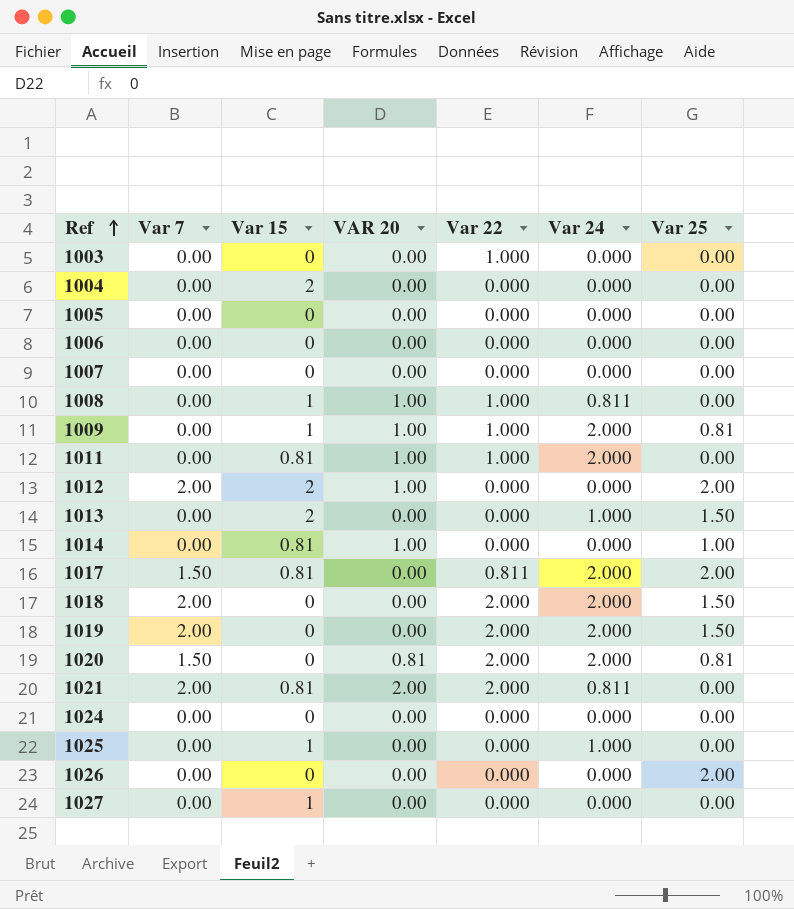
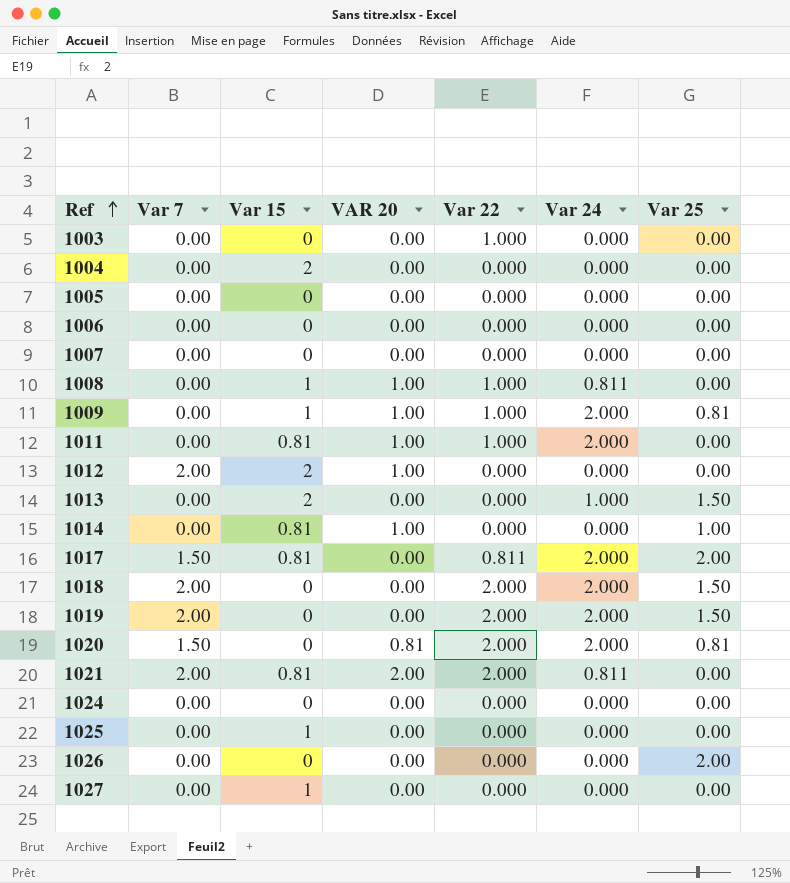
1012 | Var 25: 2.00 -> 0.00
1025 | Var 24: 1.000 -> 0.000

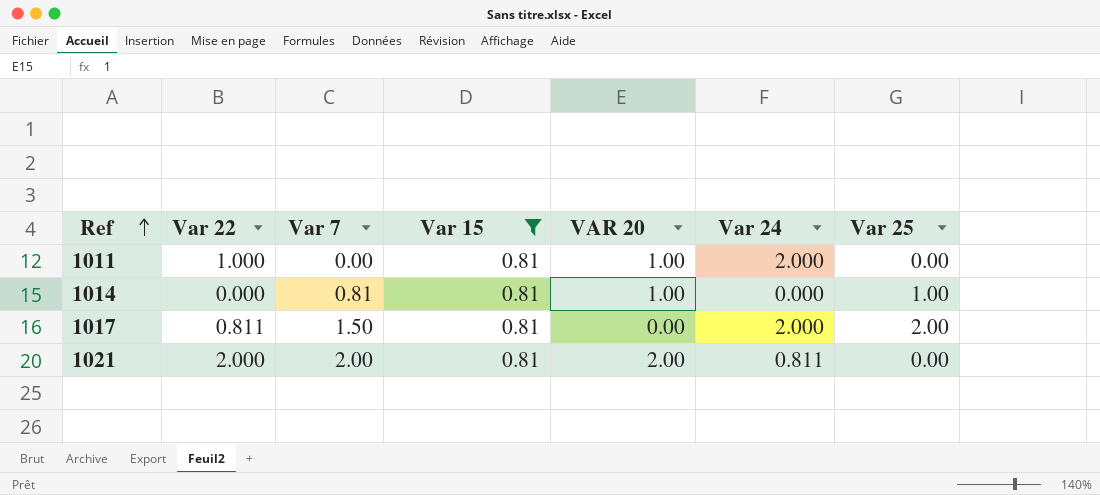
filter: none -> Var 15 = 0.81
column Var 22 | position: 5 -> 2
1014 | Var 7: 0.00 -> 0.81

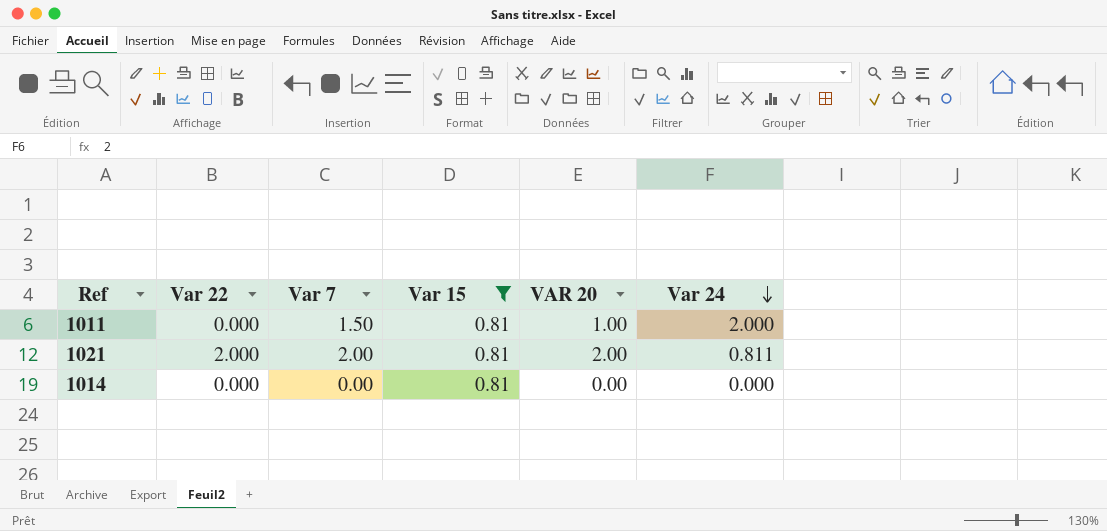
row order: Ref ascending -> Var 24 descending
column Var 25 | position: 7 -> none
row 1017: 0.811 | 1.50 | 0.81 | 0.00 | 2.000 | 2.00 -> none
1011 | Var 22: 1.000 -> 0.000
1011 | Var 7: 0.00 -> 1.50
1014 | Var 7: 0.81 -> 0.00
1014 | VAR 20: 1.00 -> 0.00

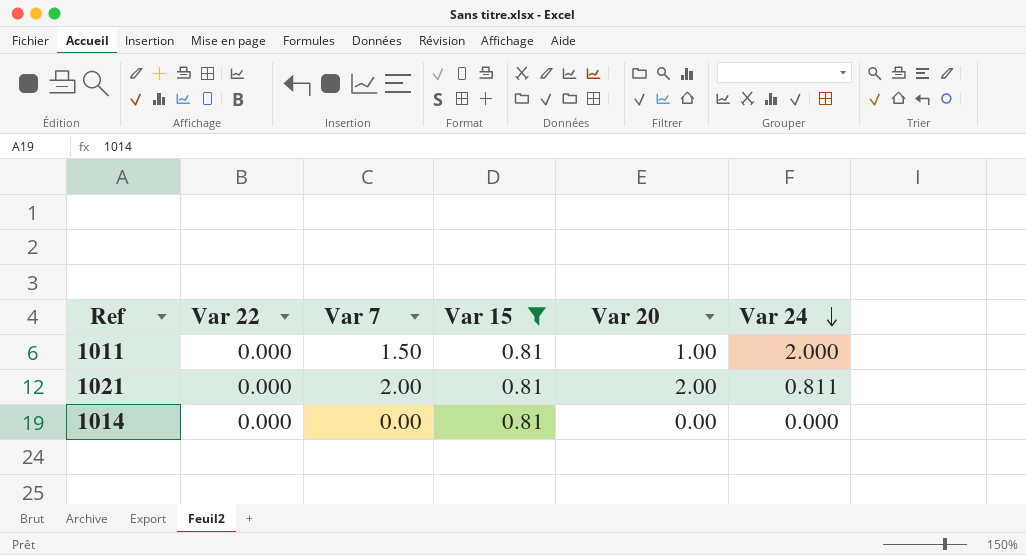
column name: VAR 20 -> Var 20
1021 | Var 22: 2.000 -> 0.000

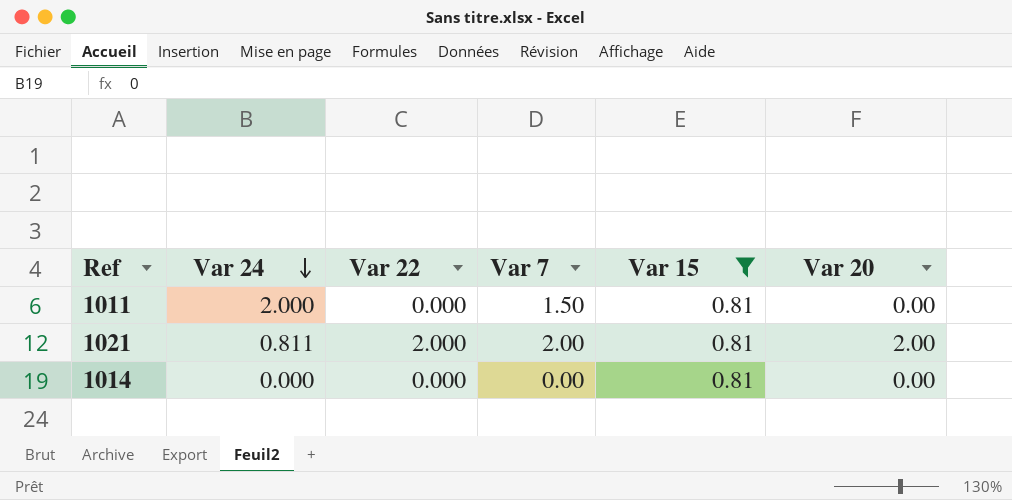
column Var 24 | position: 6 -> 2
1011 | Var 20: 1.00 -> 0.00
1021 | Var 22: 0.000 -> 2.000

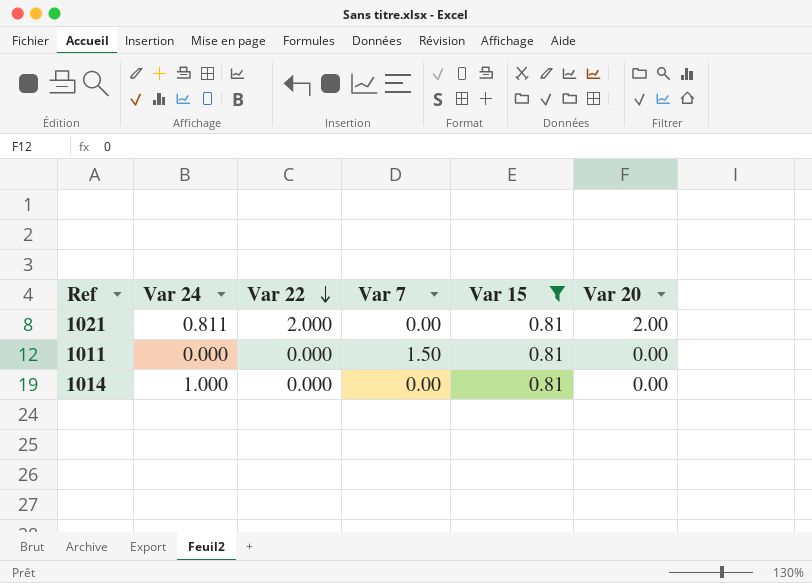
row order: Var 24 descending -> Var 22 descending
1021 | Var 7: 2.00 -> 0.00
1011 | Var 24: 2.000 -> 0.000
1014 | Var 24: 0.000 -> 1.000

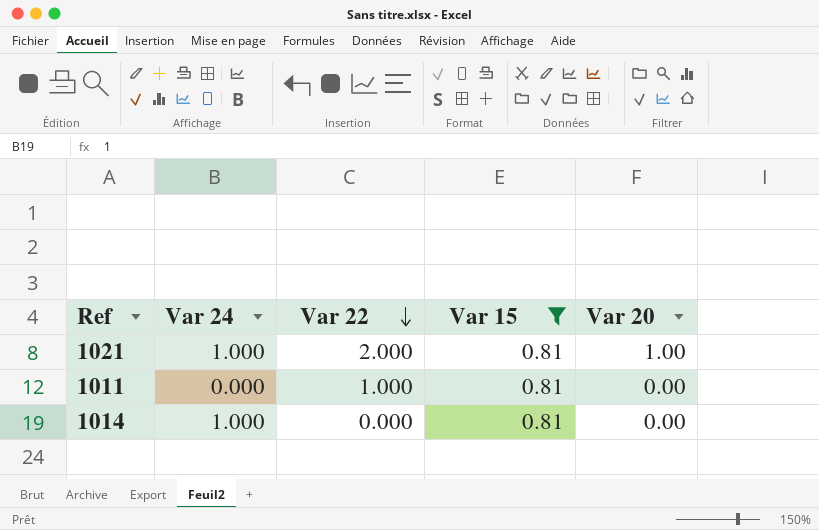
column Var 7 | position: 4 -> none
1021 | Var 24: 0.811 -> 1.000
1021 | Var 20: 2.00 -> 1.00
1011 | Var 22: 0.000 -> 1.000

